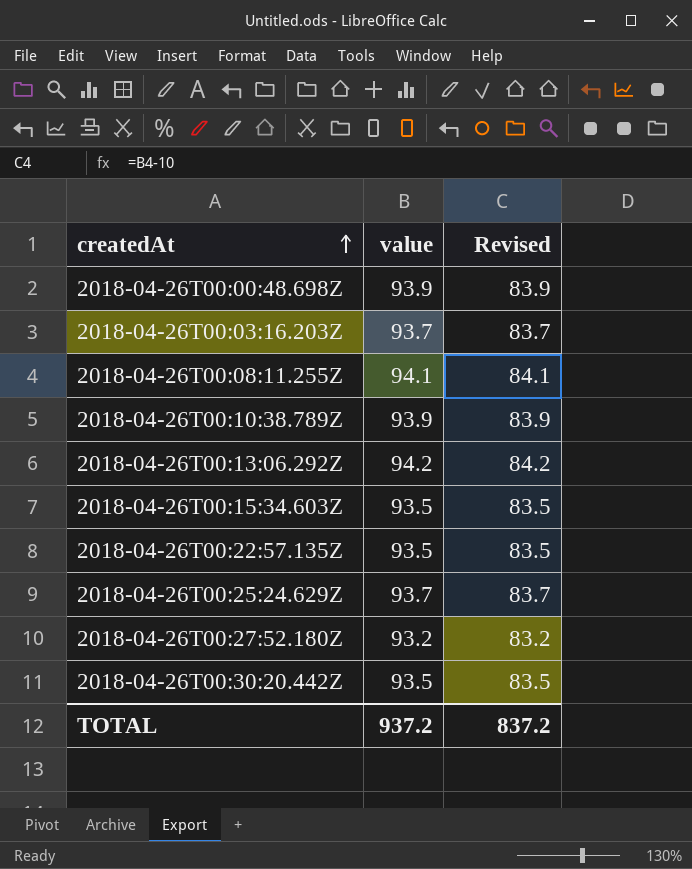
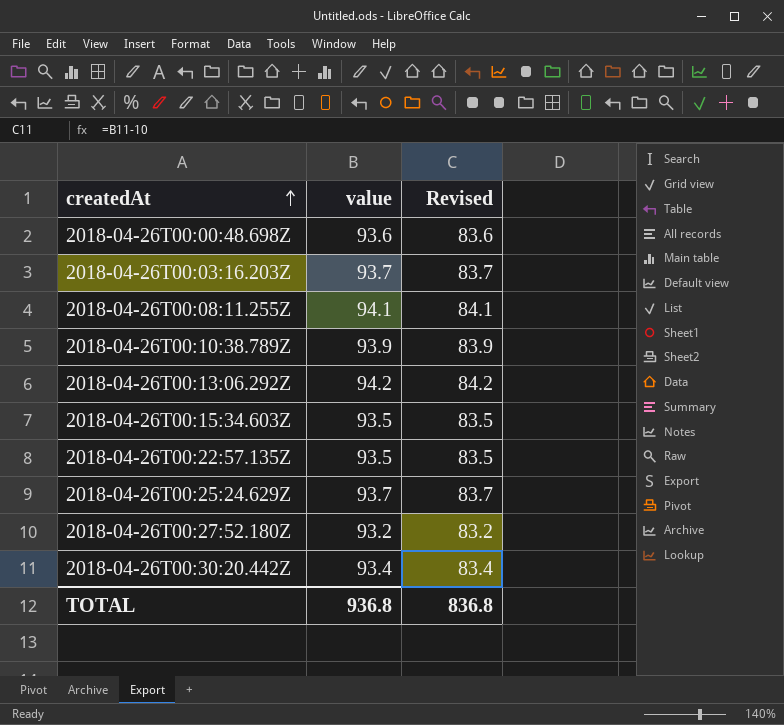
2018-04-26T00:00:48.698Z | value: 93.9 -> 93.6
2018-04-26T00:00:48.698Z | Revised: 83.9 -> 83.6
2018-04-26T00:30:20.442Z | value: 93.5 -> 93.4
2018-04-26T00:30:20.442Z | Revised: 83.5 -> 83.4
TOTAL | value: 937.2 -> 936.8
TOTAL | Revised: 837.2 -> 836.8

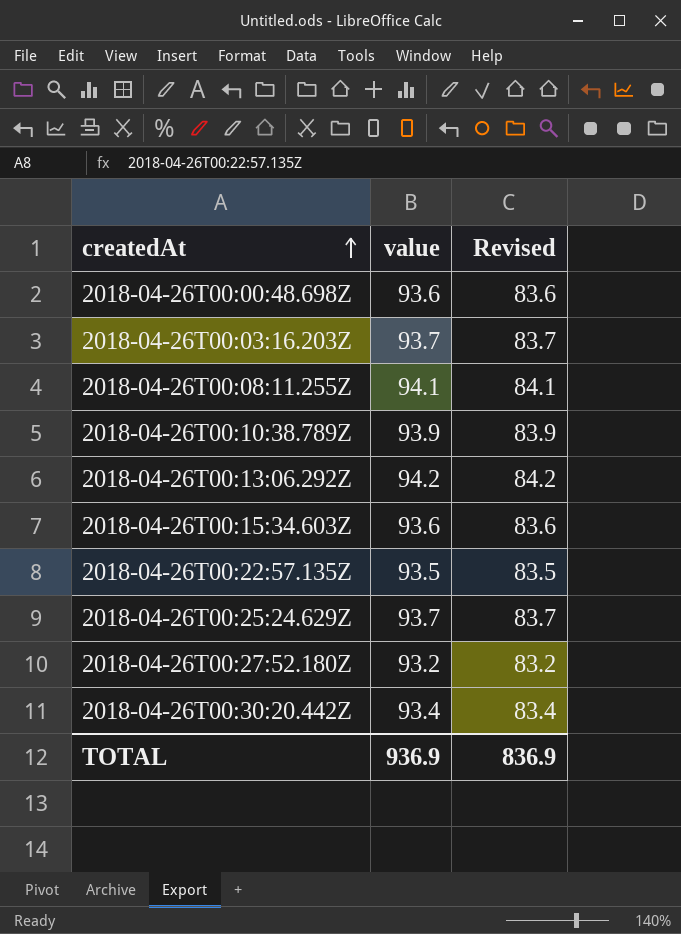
2018-04-26T00:15:34.603Z | value: 93.5 -> 93.6
2018-04-26T00:15:34.603Z | Revised: 83.5 -> 83.6
TOTAL | value: 936.8 -> 936.9
TOTAL | Revised: 836.8 -> 836.9

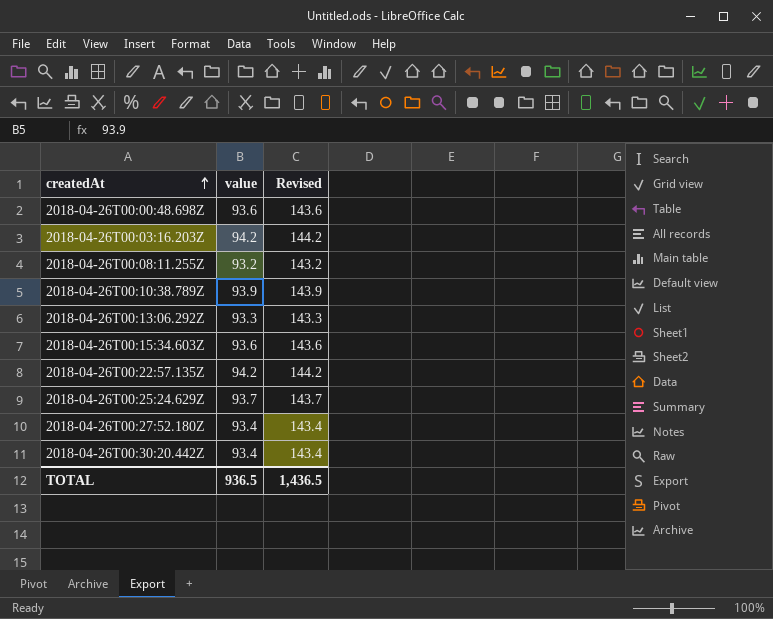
column Revised | formula: [value] - 10 -> [value] + 50
2018-04-26T00:03:16.203Z | value: 93.7 -> 94.2
2018-04-26T00:08:11.255Z | value: 94.1 -> 93.2
2018-04-26T00:13:06.292Z | value: 94.2 -> 93.3
2018-04-26T00:22:57.135Z | value: 93.5 -> 94.2
2018-04-26T00:27:52.180Z | value: 93.2 -> 93.4
TOTAL | value: 936.9 -> 936.5
TOTAL | Revised: 836.9 -> 1,436.5

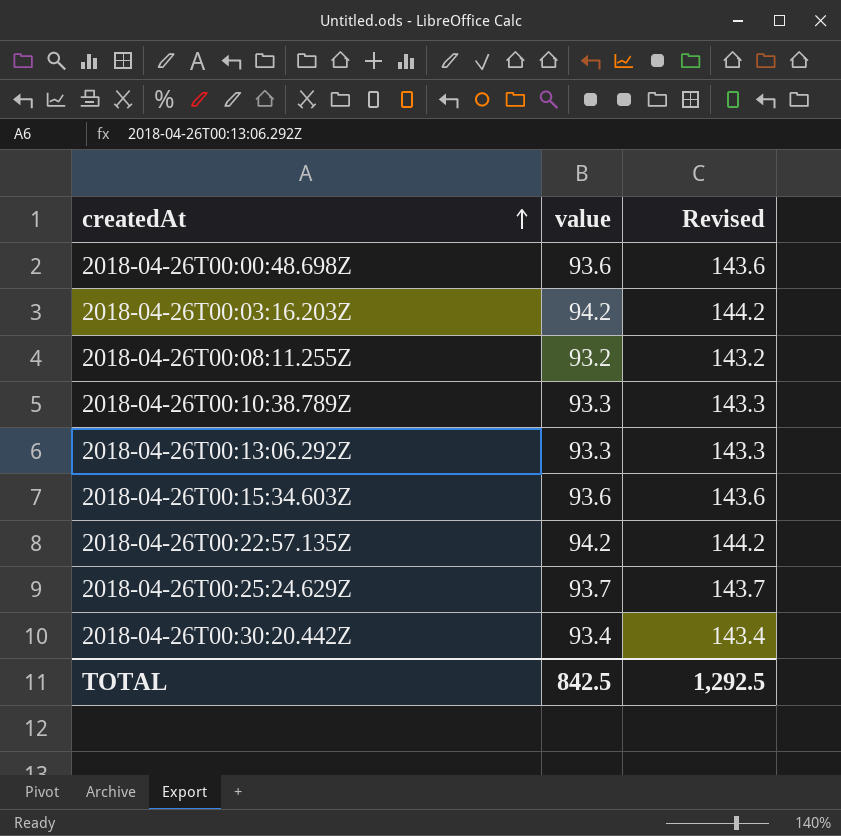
row 2018-04-26T00:27:52.180Z: 93.4 | 143.4 -> none
2018-04-26T00:10:38.789Z | value: 93.9 -> 93.3
2018-04-26T00:10:38.789Z | Revised: 143.9 -> 143.3
TOTAL | value: 936.5 -> 842.5
TOTAL | Revised: 1,436.5 -> 1,292.5

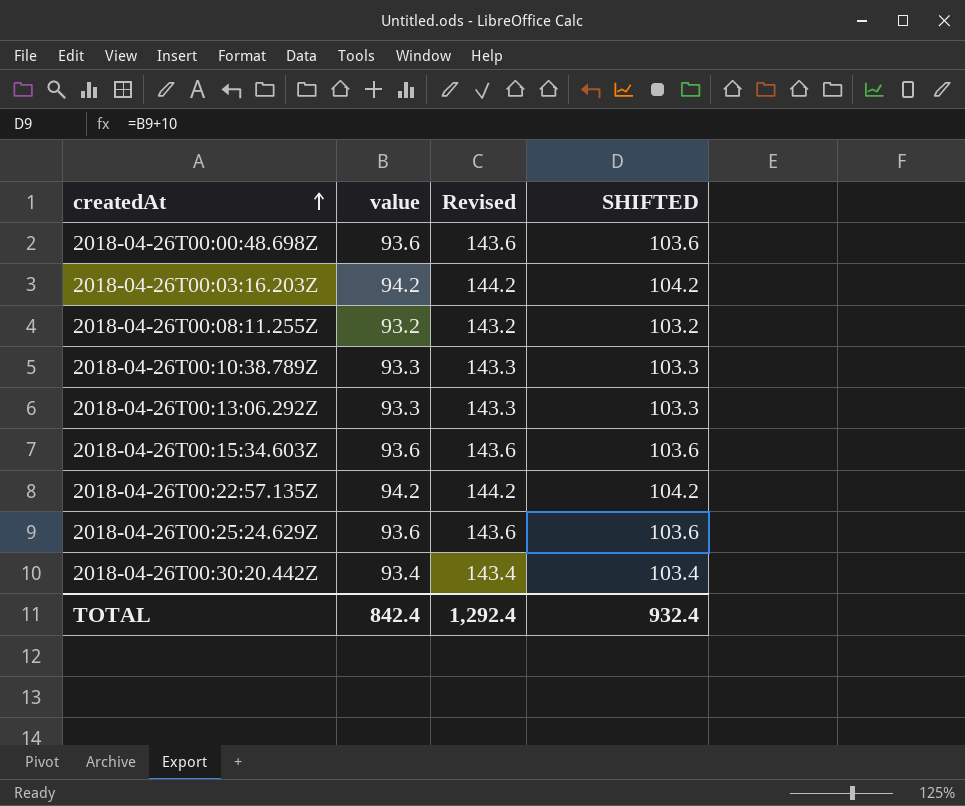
column SHIFTED | formula: none -> [value] + 10
2018-04-26T00:25:24.629Z | value: 93.7 -> 93.6
2018-04-26T00:25:24.629Z | Revised: 143.7 -> 143.6
TOTAL | value: 842.5 -> 842.4
TOTAL | Revised: 1,292.5 -> 1,292.4

